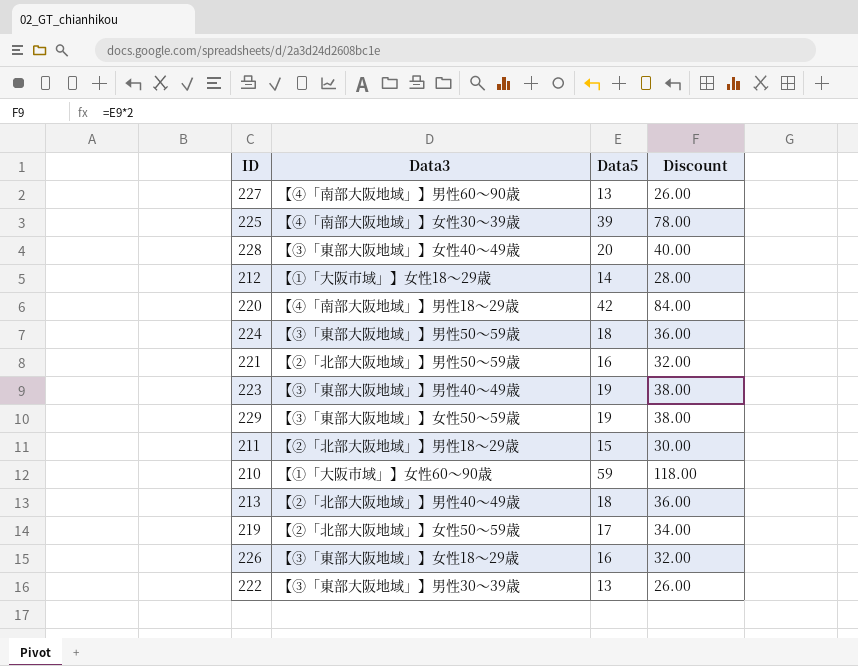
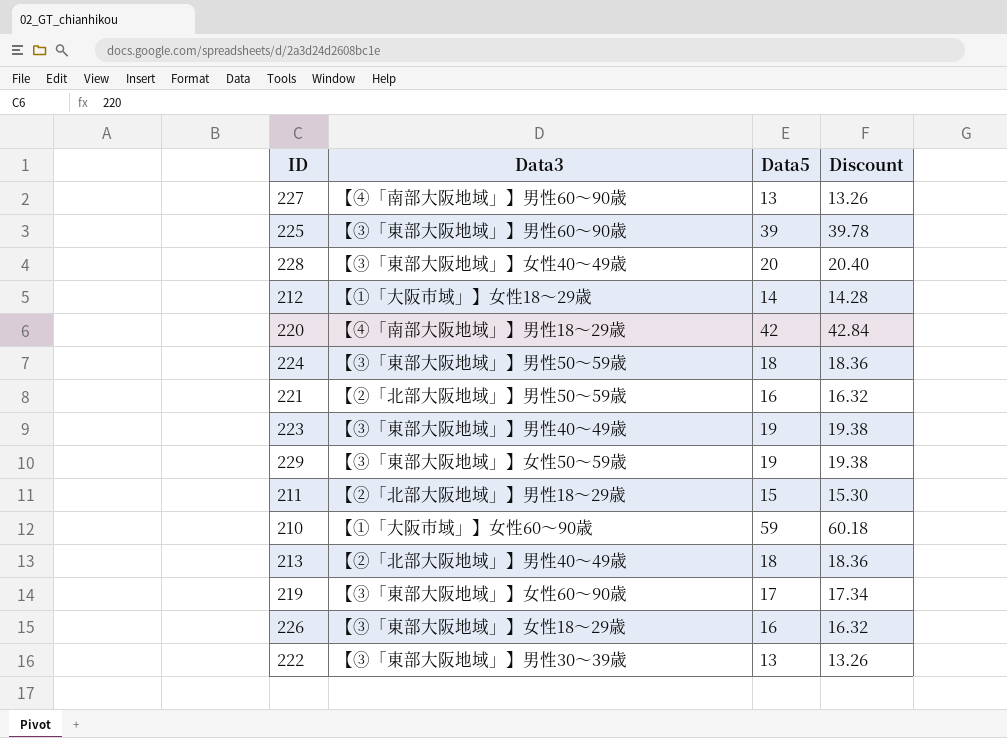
column Discount | formula: [Data5] * 2 -> [Data5] * 1.02
225 | Data3: 【④「南部大阪地域」】女性30～39歳 -> 【③「東部大阪地域」】男性60～90歳
219 | Data3: 【②「北部大阪地域」】女性50～59歳 -> 【③「東部大阪地域」】女性60～90歳

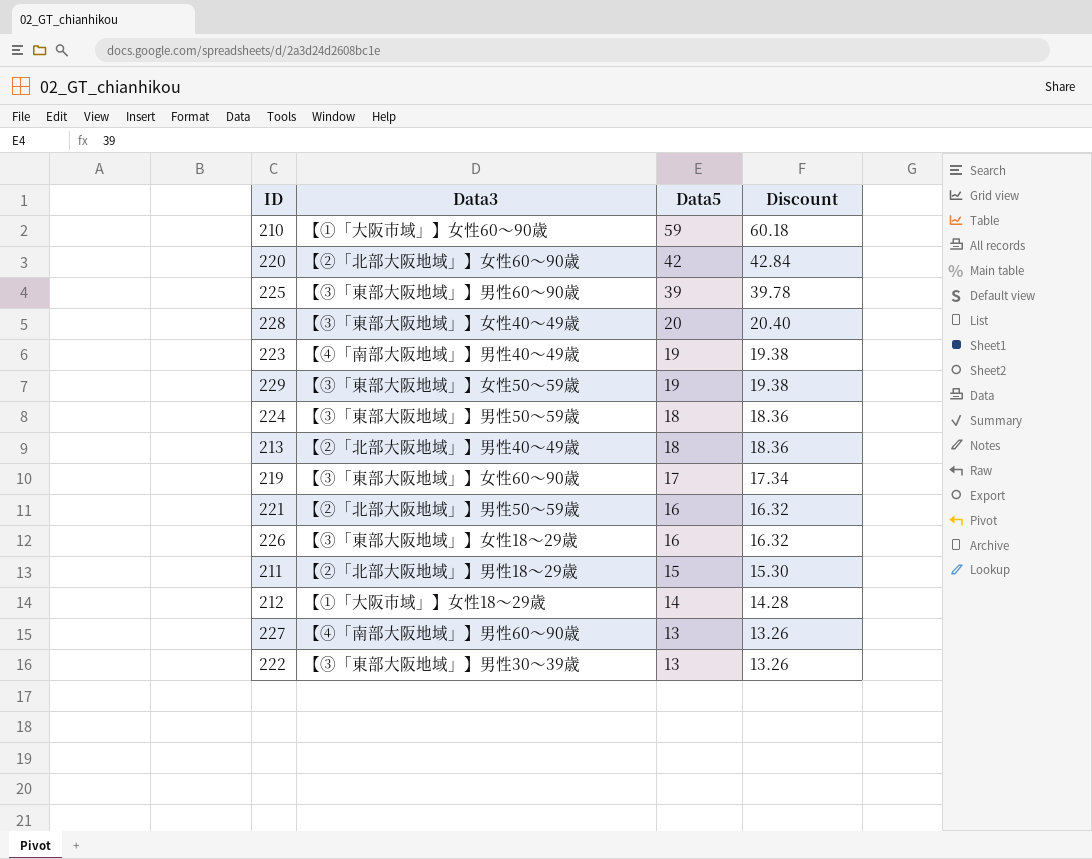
row order: none -> Data5 descending
220 | Data3: 【④「南部大阪地域」】男性18～29歳 -> 【②「北部大阪地域」】女性60～90歳
223 | Data3: 【③「東部大阪地域」】男性40～49歳 -> 【④「南部大阪地域」】男性40～49歳

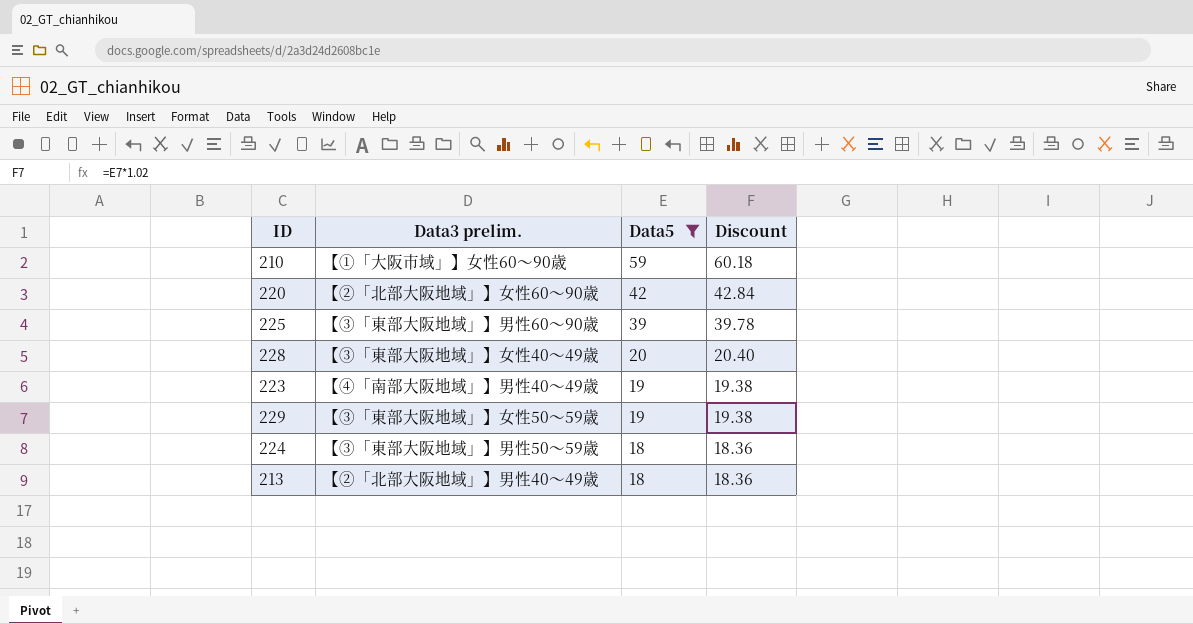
filter: none -> Data5 >= 18
column name: Data3 -> Data3 prelim.

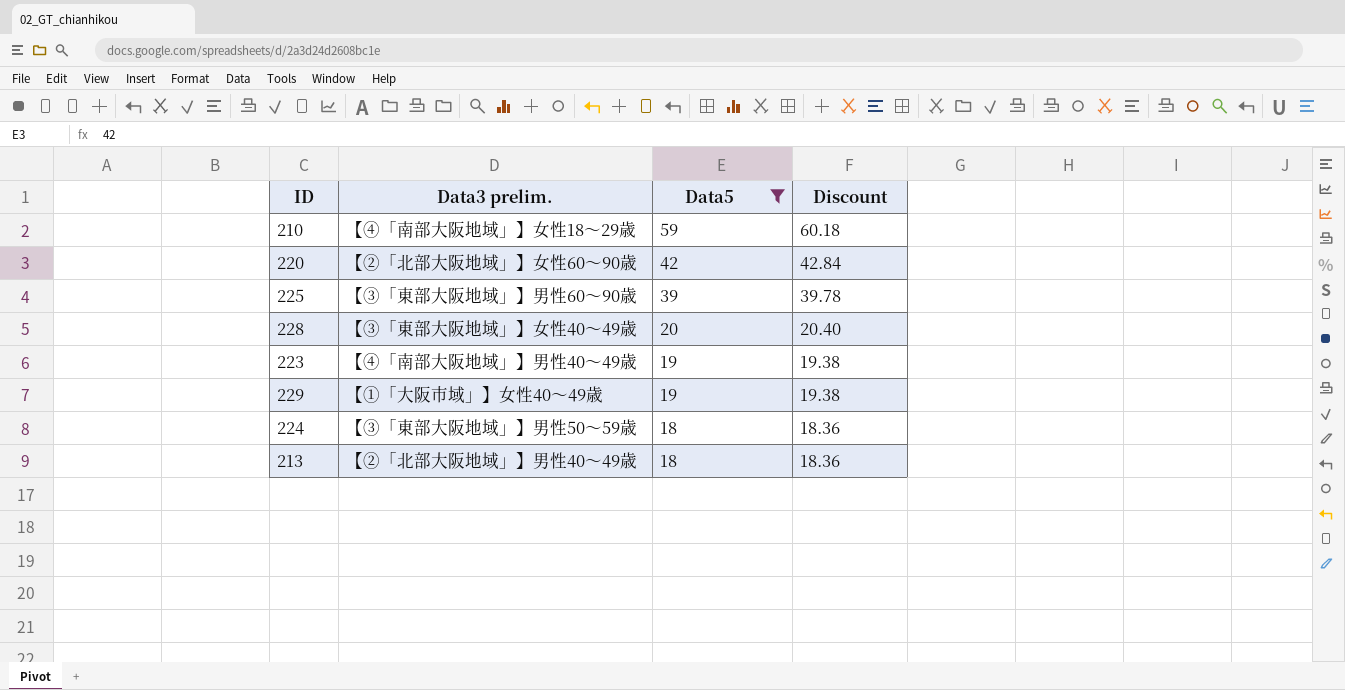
210 | Data3 prelim.: 【①「大阪市域」】女性60～90歳 -> 【④「南部大阪地域」】女性18～29歳
229 | Data3 prelim.: 【③「東部大阪地域」】女性50～59歳 -> 【①「大阪市域」】女性40～49歳

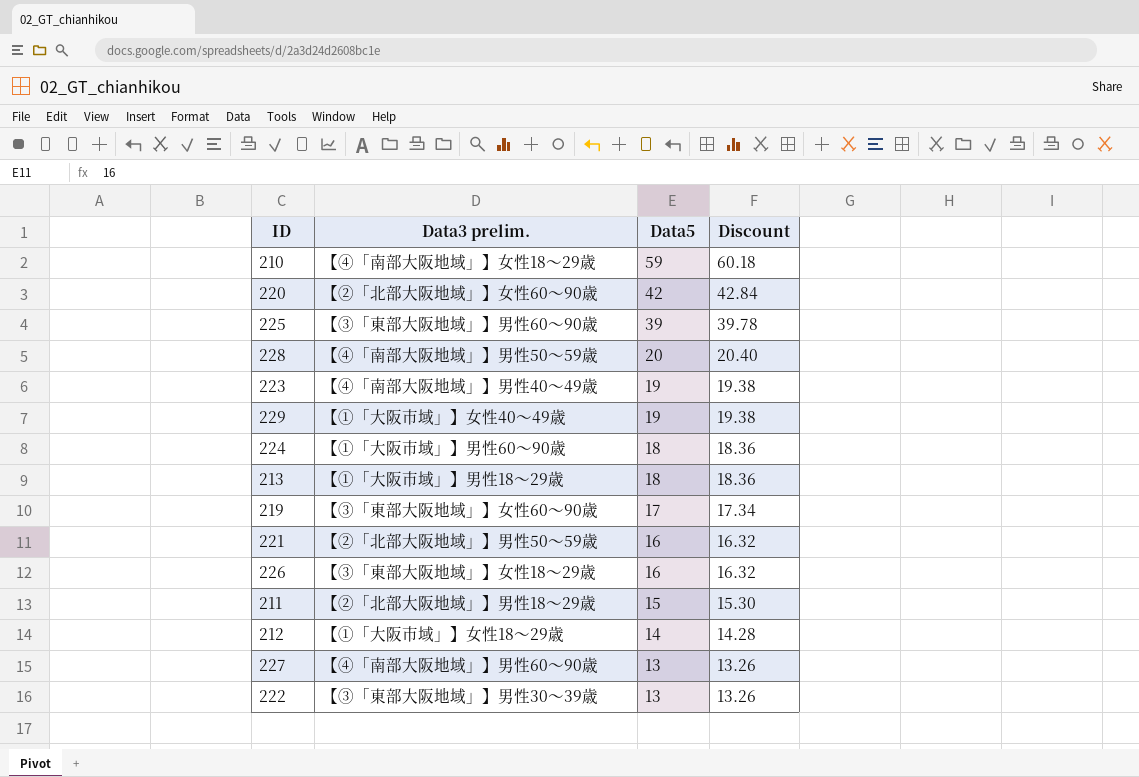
filter: Data5 >= 18 -> none
228 | Data3 prelim.: 【③「東部大阪地域」】女性40～49歳 -> 【④「南部大阪地域」】男性50～59歳
224 | Data3 prelim.: 【③「東部大阪地域」】男性50～59歳 -> 【①「大阪市域」】男性60～90歳
213 | Data3 prelim.: 【②「北部大阪地域」】男性40～49歳 -> 【①「大阪市域」】男性18～29歳

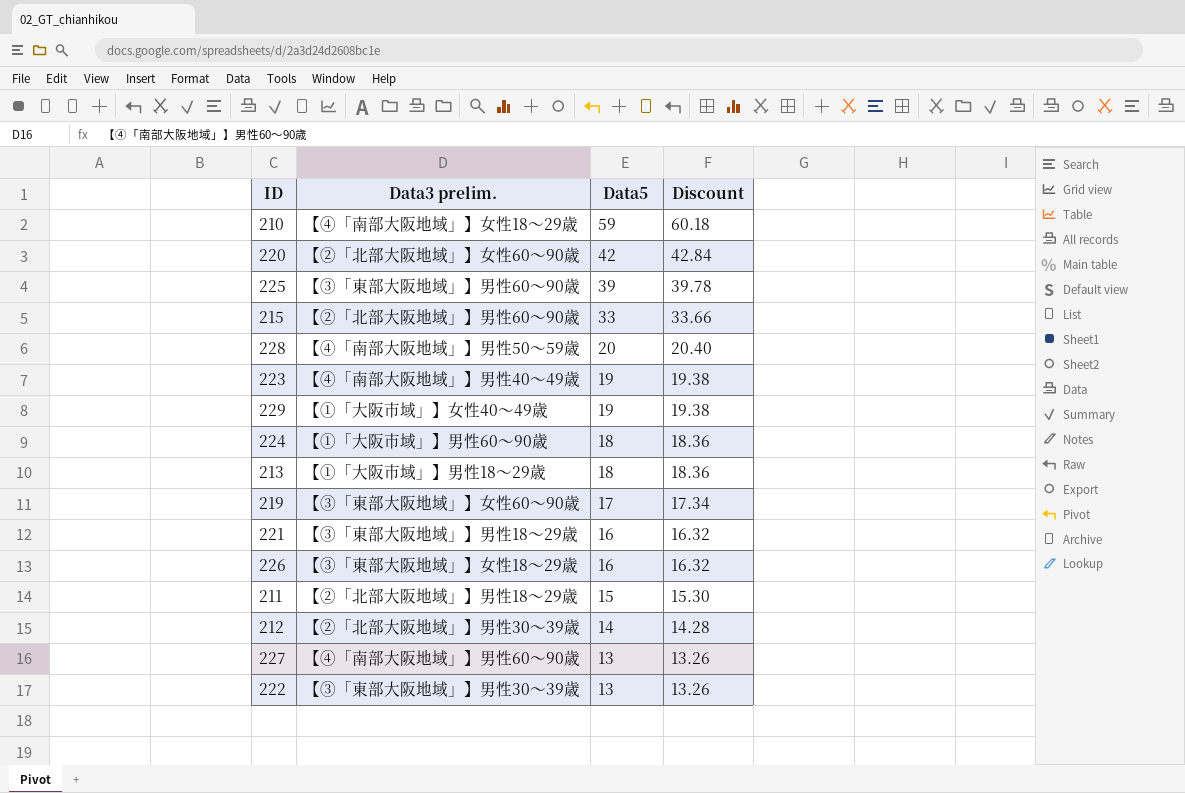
row 215: none -> 【②「北部大阪地域」】男性60～90歳 | 33 | 33.66
221 | Data3 prelim.: 【②「北部大阪地域」】男性50～59歳 -> 【③「東部大阪地域」】男性18～29歳
212 | Data3 prelim.: 【①「大阪市域」】女性18～29歳 -> 【②「北部大阪地域」】男性30～39歳

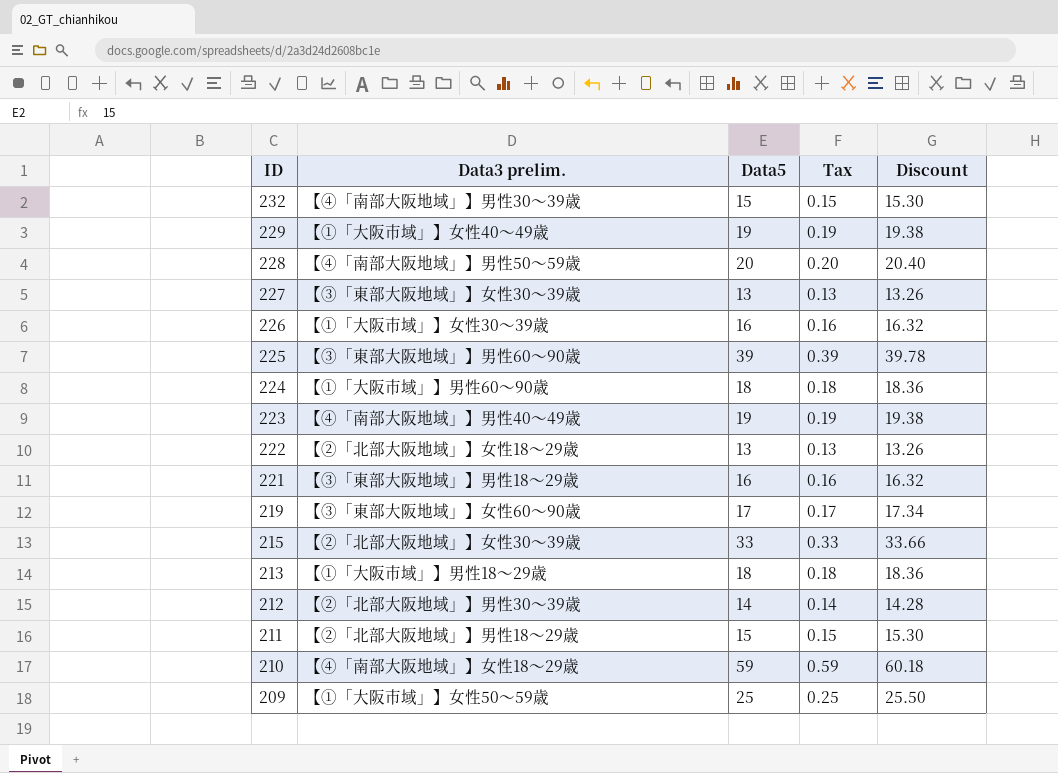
row order: Data5 descending -> ID descending
column Tax | formula: none -> [Data5] * 0.01
row 220: 【②「北部大阪地域」】女性60～90歳 | 42 | 42.84 -> none
row 232: none -> 【④「南部大阪地域」】男性30～39歳 | 15 | 0.15 | 15.30
227 | Data3 prelim.: 【④「南部大阪地域」】男性60～90歳 -> 【③「東部大阪地域」】女性30～39歳
226 | Data3 prelim.: 【③「東部大阪地域」】女性18～29歳 -> 【①「大阪市域」】女性30～39歳
222 | Data3 prelim.: 【③「東部大阪地域」】男性30～39歳 -> 【②「北部大阪地域」】女性18～29歳
215 | Data3 prelim.: 【②「北部大阪地域」】男性60～90歳 -> 【②「北部大阪地域」】女性30～39歳
row 209: none -> 【①「大阪市域」】女性50～59歳 | 25 | 0.25 | 25.50

